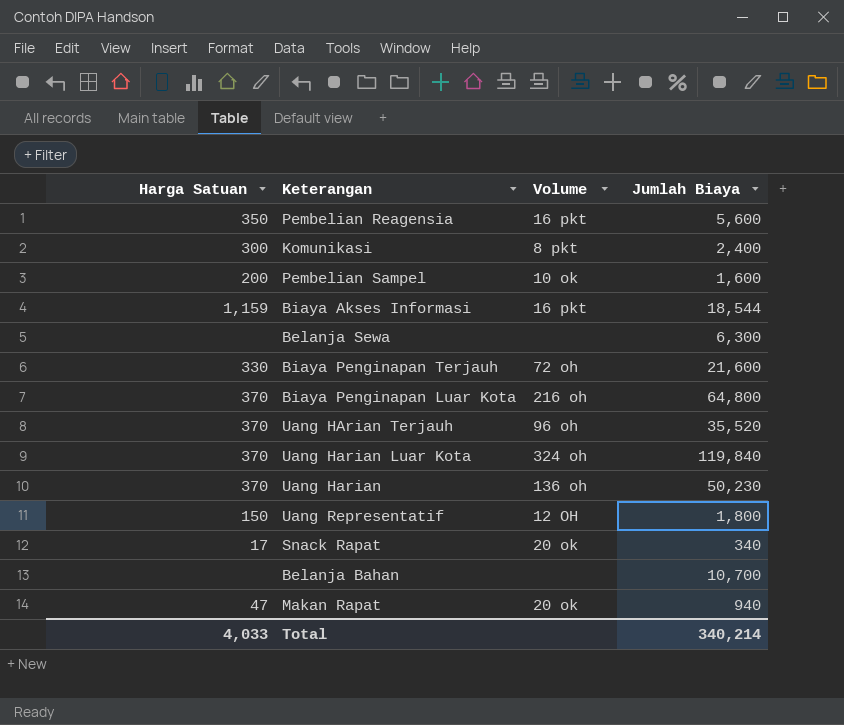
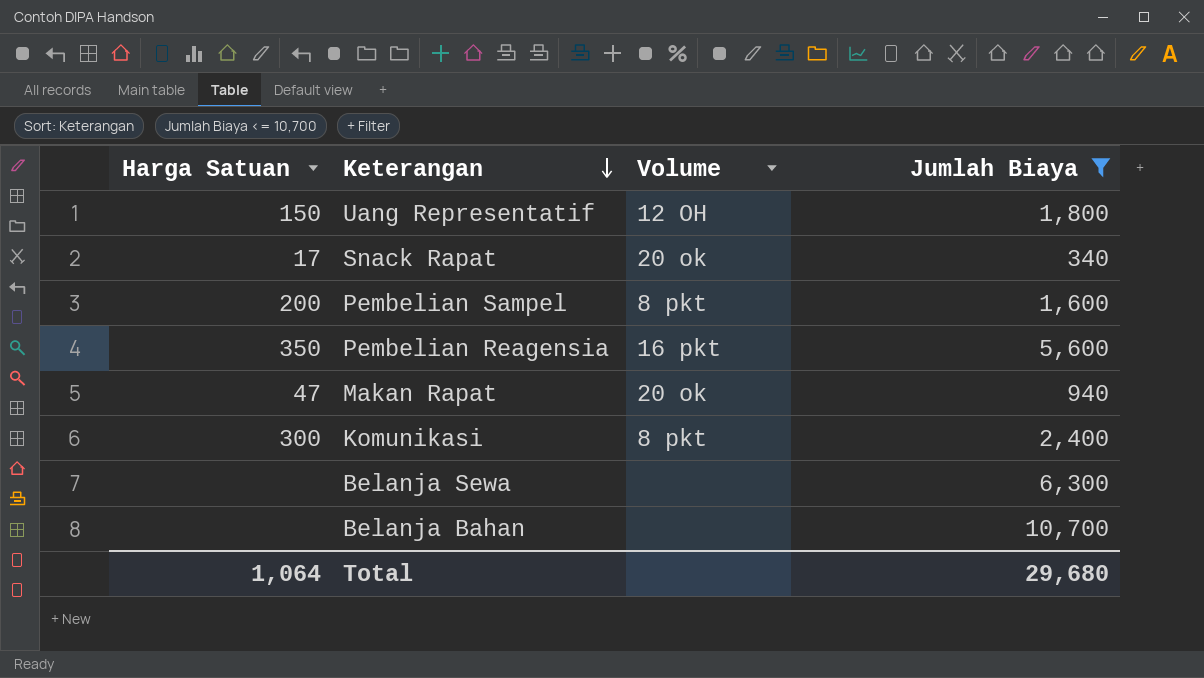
filter: none -> Jumlah Biaya <= 10,700
row order: none -> Keterangan descending
Pembelian Sampel | Volume: 10 ok -> 8 pkt
Total | Harga Satuan: 4,033 -> 1,064
Total | Jumlah Biaya: 340,214 -> 29,680

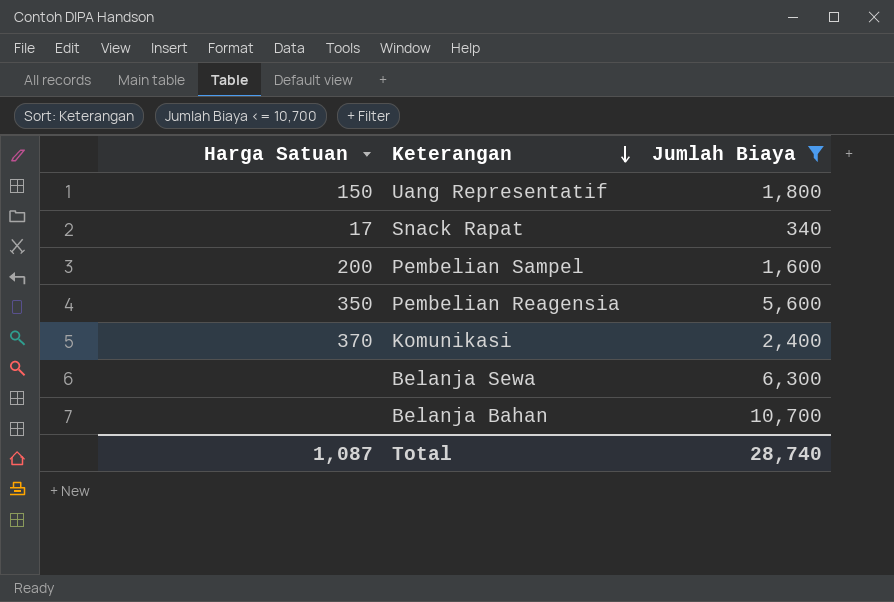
column Volume | position: 3 -> none
row Makan Rapat: 47 | 20 ok | 940 -> none
Komunikasi | Harga Satuan: 300 -> 370
Total | Harga Satuan: 1,064 -> 1,087
Total | Jumlah Biaya: 29,680 -> 28,740

